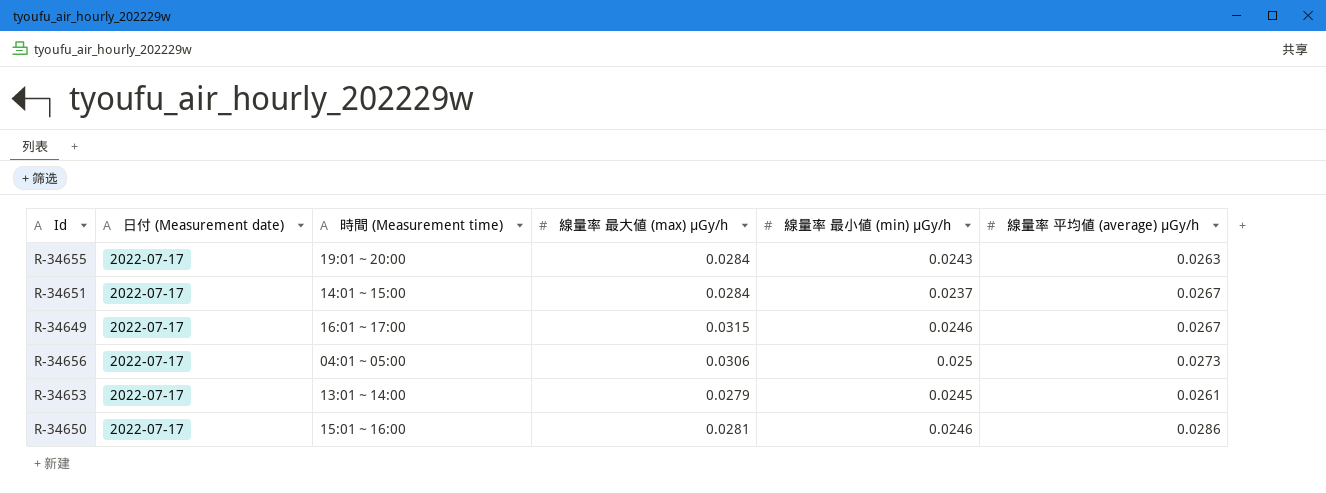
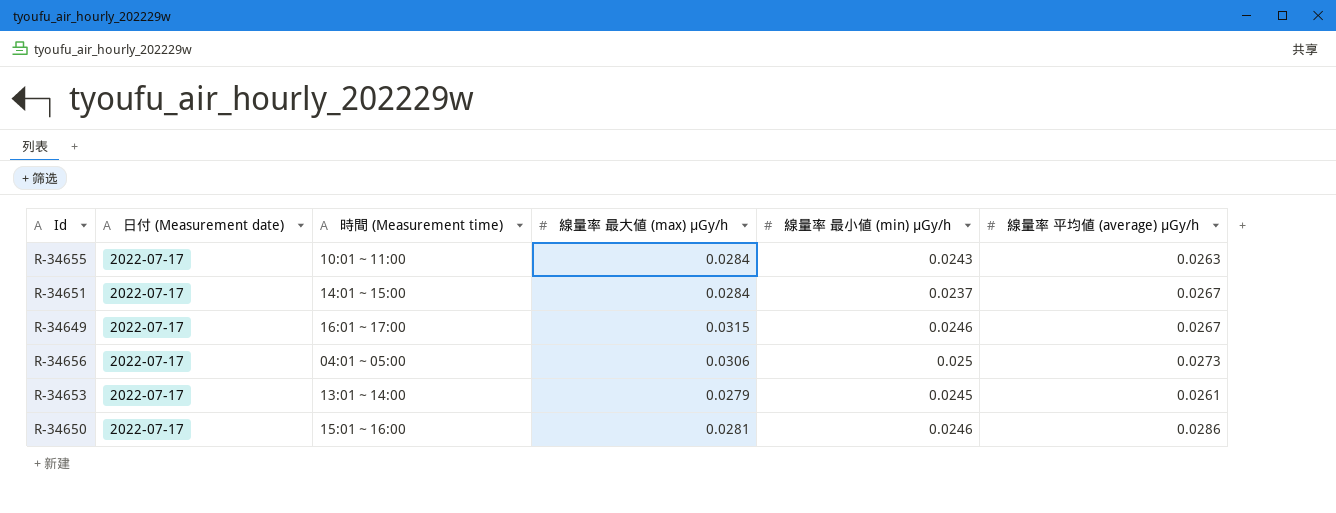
R-34655 | 時間 (Measurement time): 19:01～20:00 -> 10:01～11:00

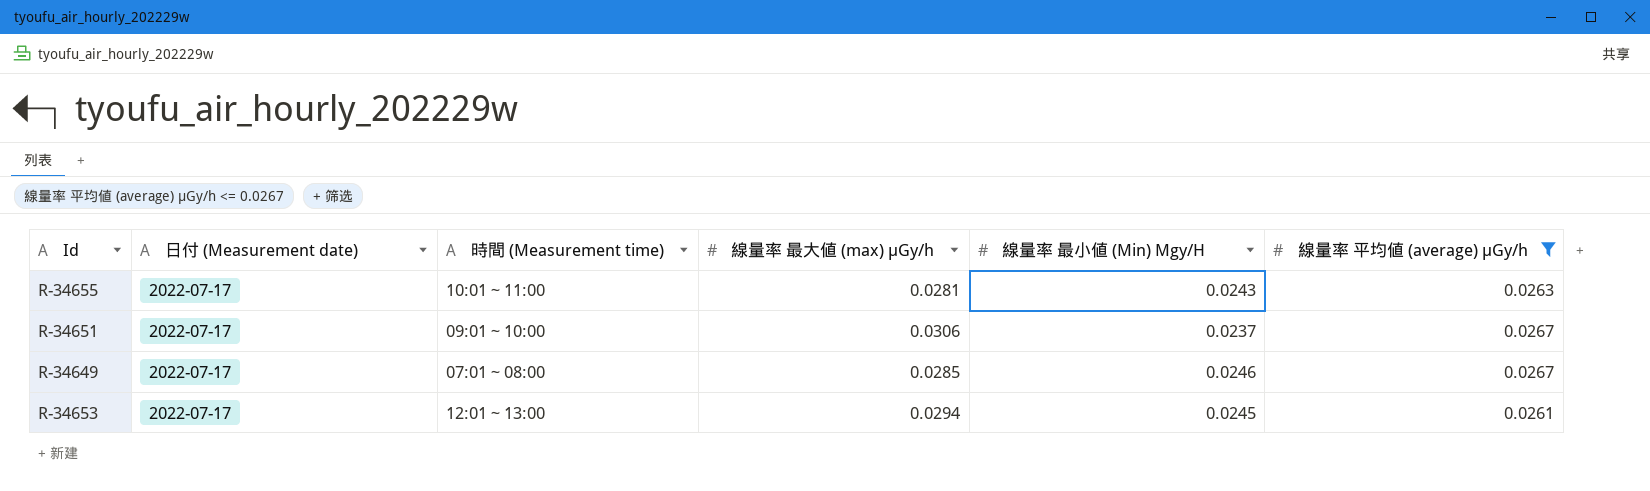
filter: none -> 線量率 平均値 (average) μGy/h <= 0.0267
column name: 線量率 最小値 (min) μGy/h -> 線量率 最小値 (Min) Μgy/H
R-34655 | 線量率 最大値 (max) μGy/h: 0.0284 -> 0.0281
R-34651 | 時間 (Measurement time): 14:01～15:00 -> 09:01～10:00
R-34651 | 線量率 最大値 (max) μGy/h: 0.0284 -> 0.0306
R-34649 | 時間 (Measurement time): 16:01～17:00 -> 07:01～08:00
R-34649 | 線量率 最大値 (max) μGy/h: 0.0315 -> 0.0285
R-34653 | 時間 (Measurement time): 13:01～14:00 -> 12:01～13:00
R-34653 | 線量率 最大値 (max) μGy/h: 0.0279 -> 0.0294

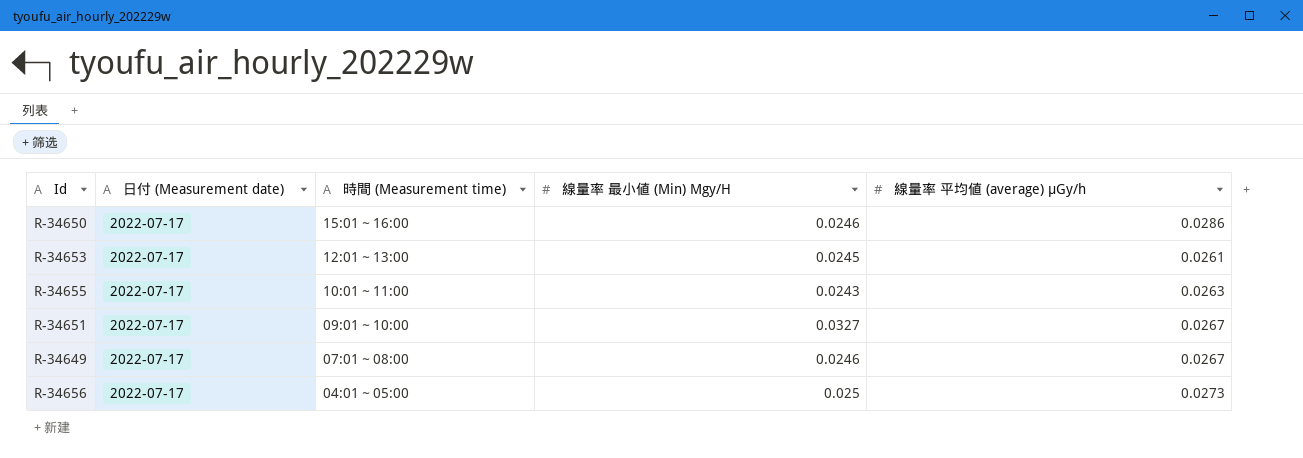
filter: 線量率 平均値 (average) μGy/h <= 0.0267 -> none
row order: none -> 時間 (Measurement time) descending
column 線量率 最大値 (max) μGy/h | position: 4 -> none
R-34651 | 線量率 最小値 (Min) Μgy/H: 0.0237 -> 0.0327

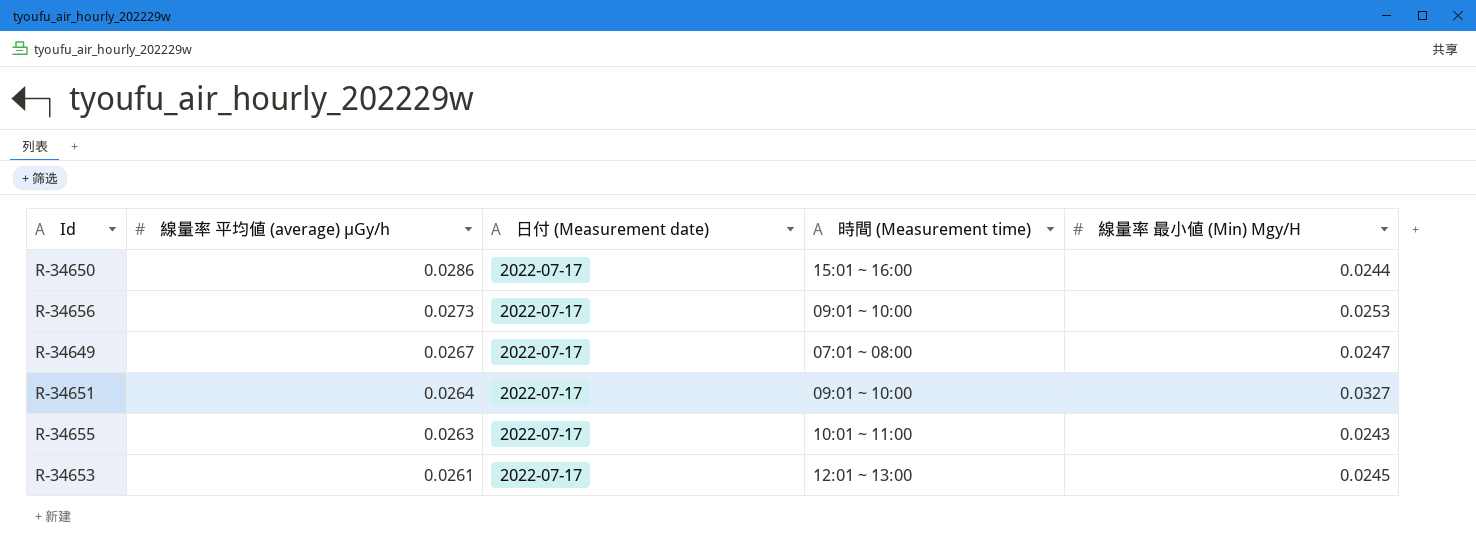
row order: 時間 (Measurement time) descending -> 線量率 平均値 (average) μGy/h descending
column 線量率 平均値 (average) μGy/h | position: 5 -> 2
R-34650 | 線量率 最小値 (Min) Μgy/H: 0.0246 -> 0.0244
R-34656 | 時間 (Measurement time): 04:01～05:00 -> 09:01～10:00
R-34656 | 線量率 最小値 (Min) Μgy/H: 0.025 -> 0.0253
R-34649 | 線量率 最小値 (Min) Μgy/H: 0.0246 -> 0.0247
R-34651 | 線量率 平均値 (average) μGy/h: 0.0267 -> 0.0264

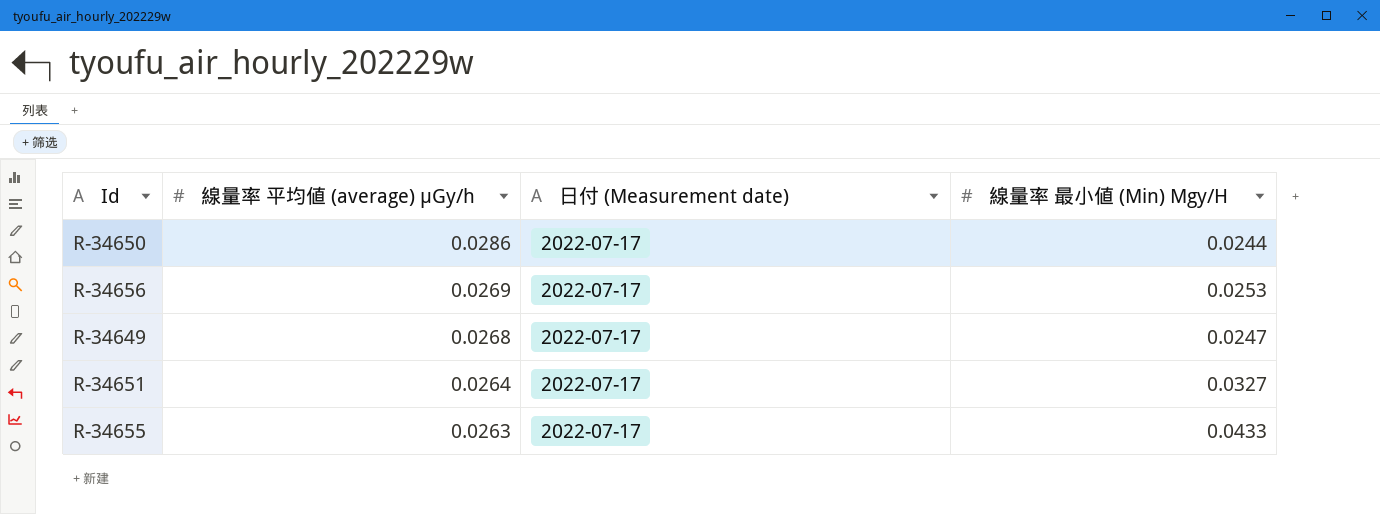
column 時間 (Measurement time) | position: 4 -> none
row R-34653: 0.0261 | 2022-07-17 | 12:01～13:00 | 0.0245 -> none
R-34656 | 線量率 平均値 (average) μGy/h: 0.0273 -> 0.0269
R-34649 | 線量率 平均値 (average) μGy/h: 0.0267 -> 0.0268
R-34655 | 線量率 最小値 (Min) Μgy/H: 0.0243 -> 0.0433

